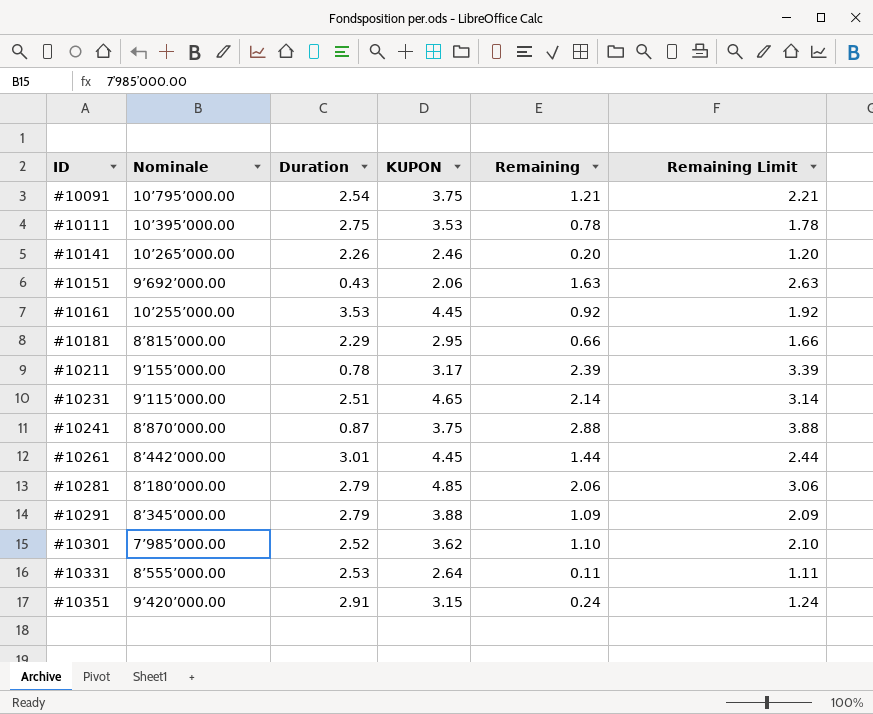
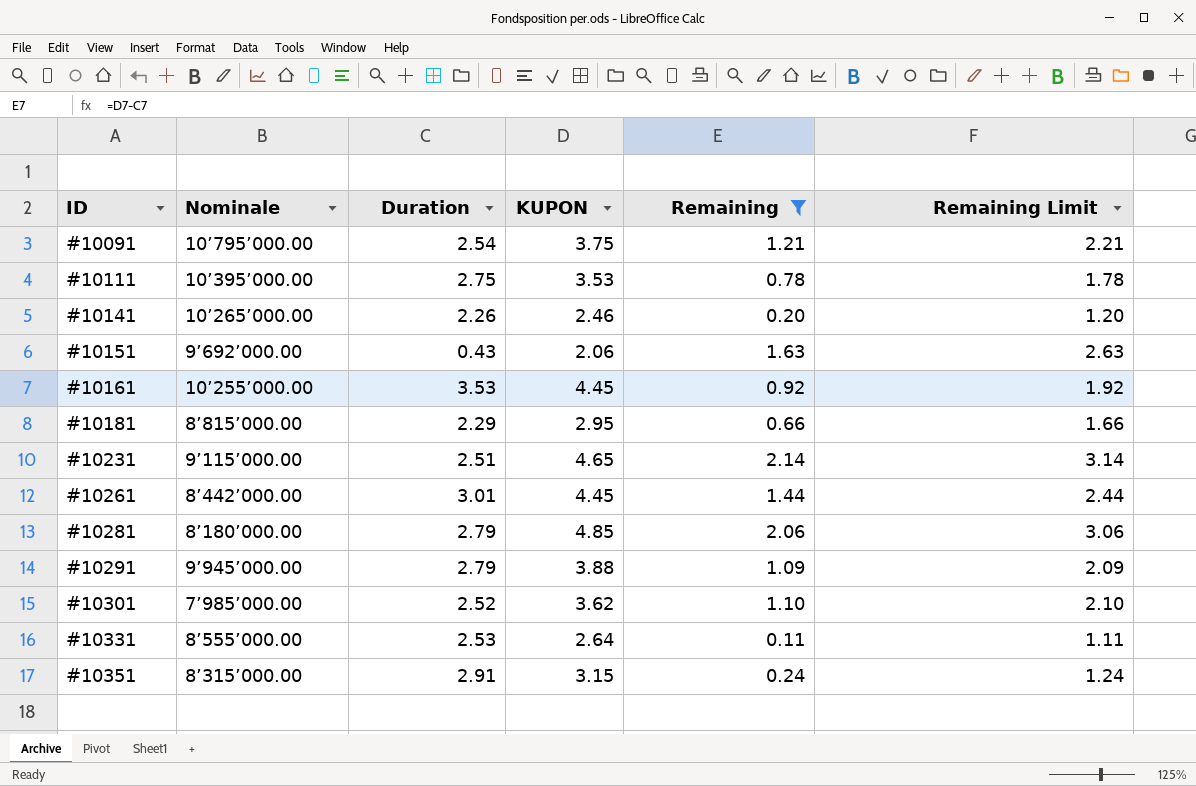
filter: none -> Remaining <= 2.14
#10291 | Nominale: 8’345’000.00 -> 9’945’000.00
#10351 | Nominale: 9’420’000.00 -> 8’315’000.00

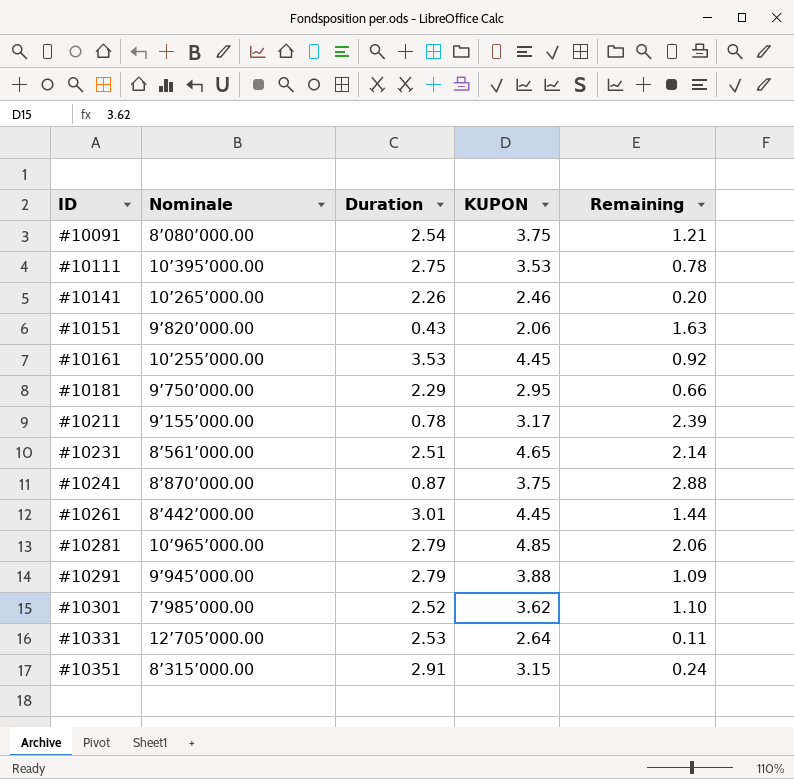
filter: Remaining <= 2.14 -> none
column Remaining Limit | formula: [Remaining] + 1 -> none
#10091 | Nominale: 10’795’000.00 -> 8’080’000.00
#10151 | Nominale: 9’692’000.00 -> 9’820’000.00
#10181 | Nominale: 8’815’000.00 -> 9’750’000.00
#10231 | Nominale: 9’115’000.00 -> 8’561’000.00
#10281 | Nominale: 8’180’000.00 -> 10’965’000.00
#10331 | Nominale: 8’555’000.00 -> 12’705’000.00

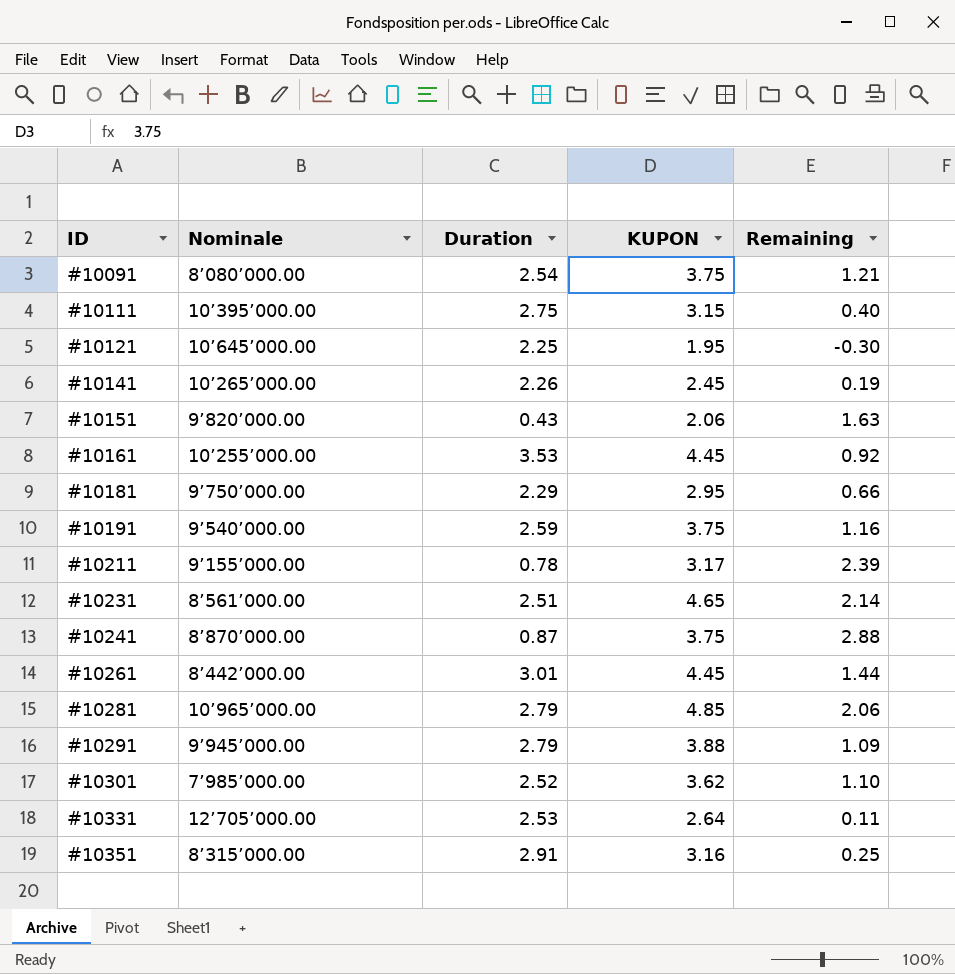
#10111 | KUPON: 3.53 -> 3.15
#10111 | Remaining: 0.78 -> 0.40
row #10121: none -> 10’645’000.00 | 2.25 | 1.95 | -0.30
#10141 | KUPON: 2.46 -> 2.45
#10141 | Remaining: 0.20 -> 0.19
row #10191: none -> 9’540’000.00 | 2.59 | 3.75 | 1.16
#10351 | KUPON: 3.15 -> 3.16
#10351 | Remaining: 0.24 -> 0.25

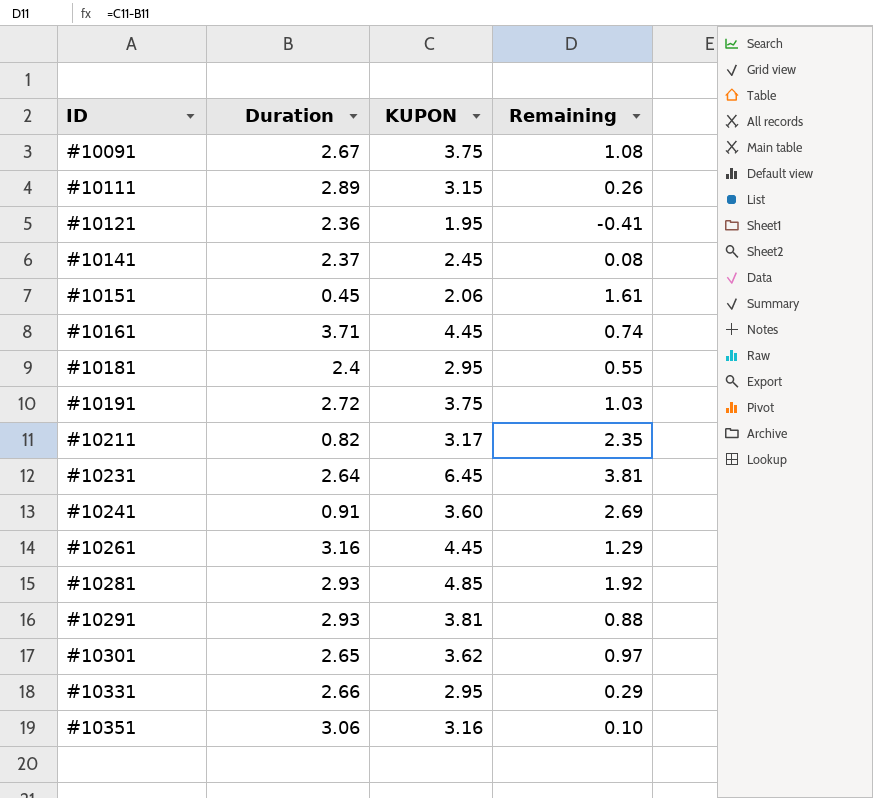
column Nominale | position: 2 -> none
#10091 | Duration: 2.54 -> 2.67
#10091 | Remaining: 1.21 -> 1.08
#10111 | Duration: 2.75 -> 2.89
#10111 | Remaining: 0.40 -> 0.26
#10121 | Duration: 2.25 -> 2.36
#10121 | Remaining: -0.30 -> -0.41
#10141 | Duration: 2.26 -> 2.37
#10141 | Remaining: 0.19 -> 0.08
#10151 | Duration: 0.43 -> 0.45
#10151 | Remaining: 1.63 -> 1.61
#10161 | Duration: 3.53 -> 3.71
#10161 | Remaining: 0.92 -> 0.74
#10181 | Duration: 2.29 -> 2.4
#10181 | Remaining: 0.66 -> 0.55
#10191 | Duration: 2.59 -> 2.72
#10191 | Remaining: 1.16 -> 1.03
#10211 | Duration: 0.78 -> 0.82
#10211 | Remaining: 2.39 -> 2.35
#10231 | Duration: 2.51 -> 2.64
#10231 | KUPON: 4.65 -> 6.45
#10231 | Remaining: 2.14 -> 3.81
#10241 | Duration: 0.87 -> 0.91
#10241 | KUPON: 3.75 -> 3.60
#10241 | Remaining: 2.88 -> 2.69
#10261 | Duration: 3.01 -> 3.16
#10261 | Remaining: 1.44 -> 1.29
#10281 | Duration: 2.79 -> 2.93
#10281 | Remaining: 2.06 -> 1.92
#10291 | Duration: 2.79 -> 2.93
#10291 | KUPON: 3.88 -> 3.81
#10291 | Remaining: 1.09 -> 0.88
#10301 | Duration: 2.52 -> 2.65
#10301 | Remaining: 1.10 -> 0.97
#10331 | Duration: 2.53 -> 2.66
#10331 | KUPON: 2.64 -> 2.95
#10331 | Remaining: 0.11 -> 0.29
#10351 | Duration: 2.91 -> 3.06
#10351 | Remaining: 0.25 -> 0.10

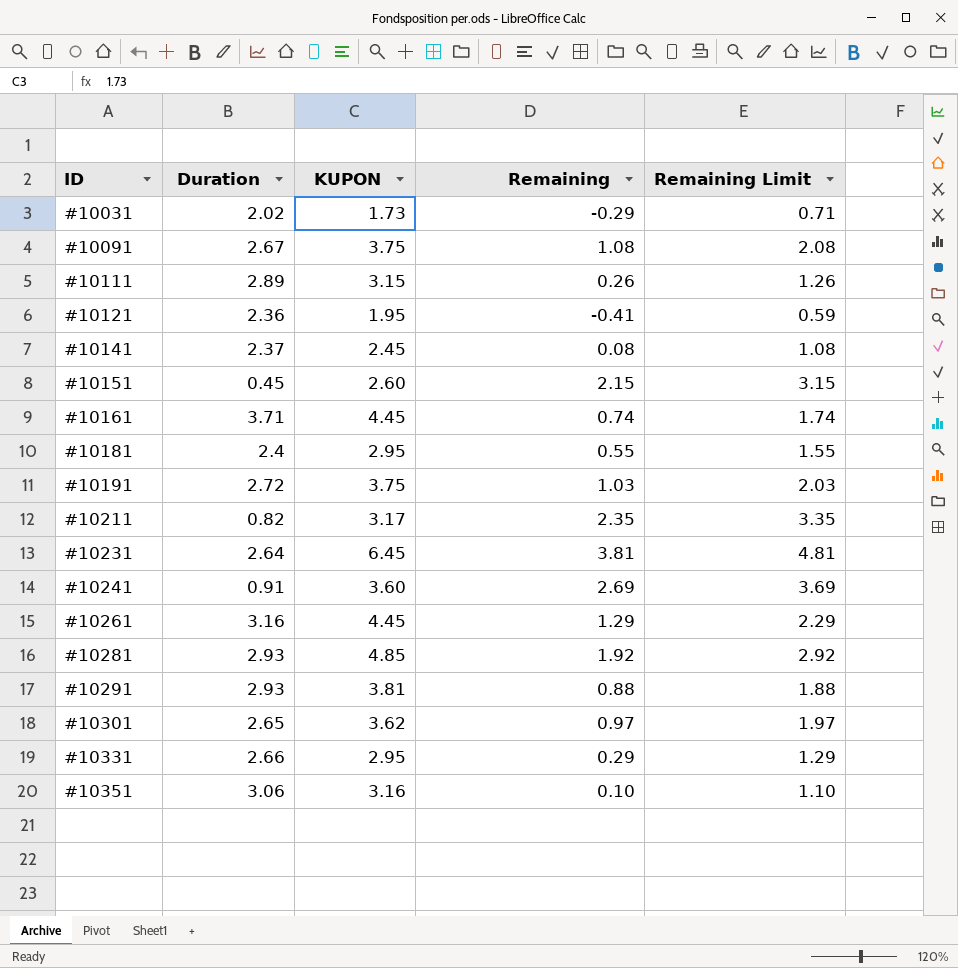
column Remaining Limit | formula: none -> [Remaining] + 1
row #10031: none -> 2.02 | 1.73 | -0.29 | 0.71
#10151 | KUPON: 2.06 -> 2.60
#10151 | Remaining: 1.61 -> 2.15

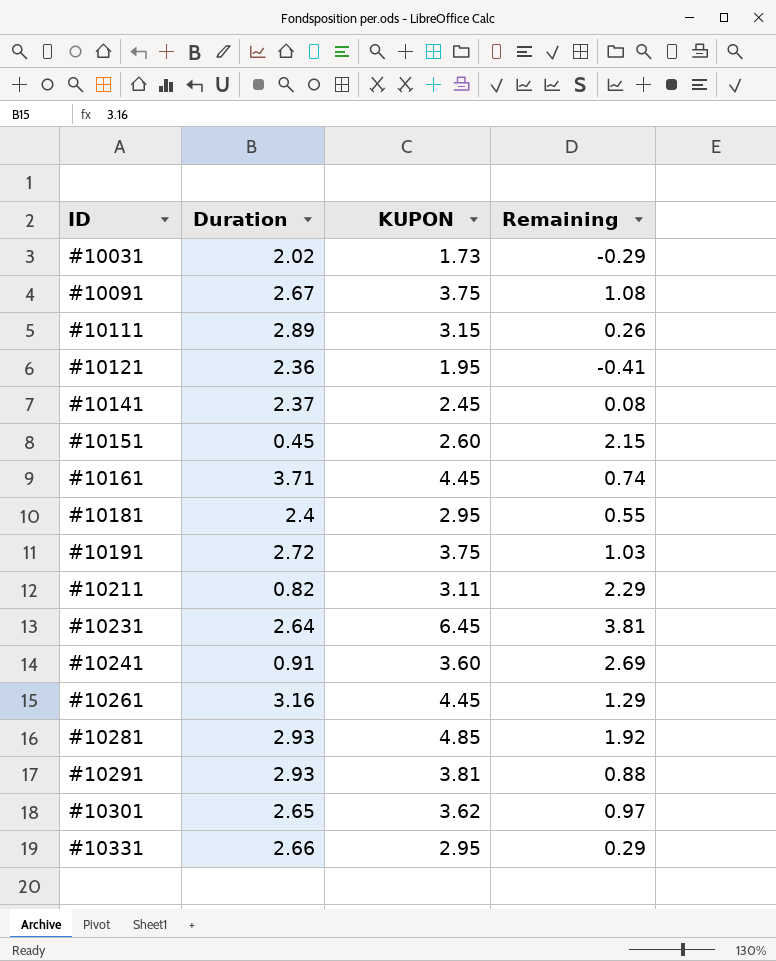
column Remaining Limit | formula: [Remaining] + 1 -> none
row #10351: 3.06 | 3.16 | 0.10 | 1.10 -> none
#10211 | KUPON: 3.17 -> 3.11
#10211 | Remaining: 2.35 -> 2.29

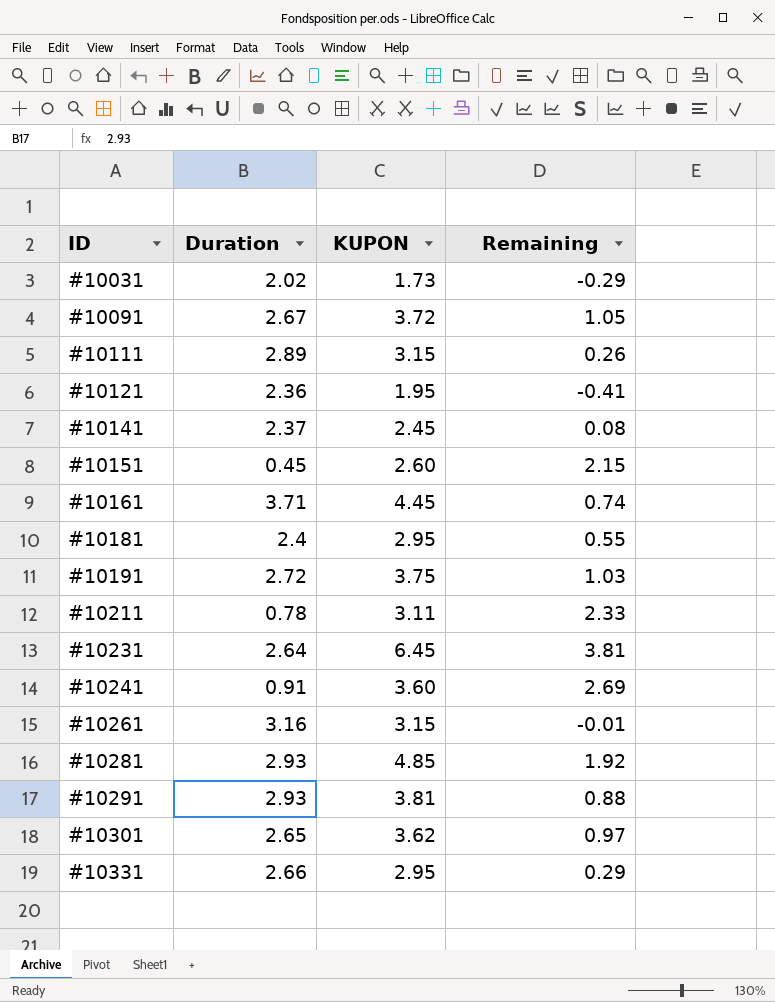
#10091 | KUPON: 3.75 -> 3.72
#10091 | Remaining: 1.08 -> 1.05
#10211 | Duration: 0.82 -> 0.78
#10211 | Remaining: 2.29 -> 2.33
#10261 | KUPON: 4.45 -> 3.15
#10261 | Remaining: 1.29 -> -0.01

